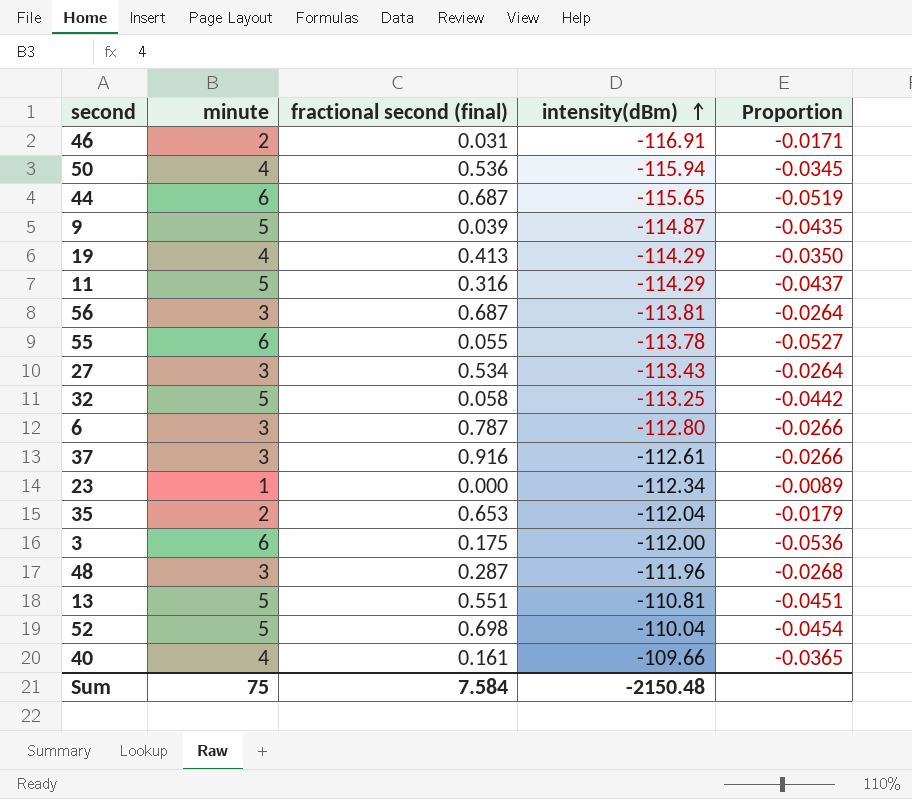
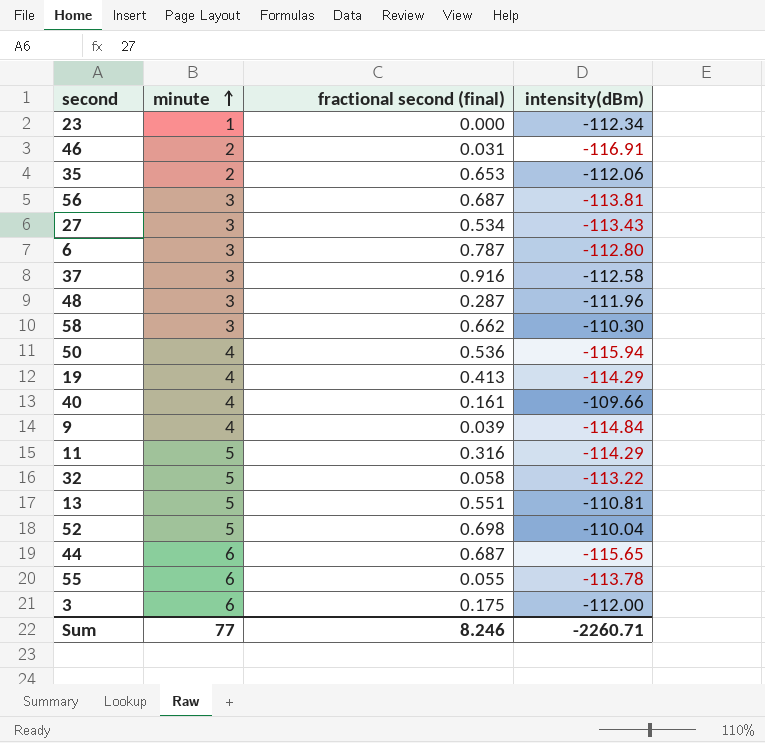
row order: intensity(dBm) ascending -> minute ascending
column Proportion | formula: [minute] / [intensity(dBm)] -> none
35 | intensity(dBm): -112.04 -> -112.06
37 | intensity(dBm): -112.61 -> -112.58
row 58: none -> 3 | 0.662 | -110.30
9 | minute: 5 -> 4
9 | intensity(dBm): -114.87 -> -114.84
32 | intensity(dBm): -113.25 -> -113.22
Sum | minute: 75 -> 77
Sum | fractional second (final): 7.584 -> 8.246
Sum | intensity(dBm): -2150.48 -> -2260.71

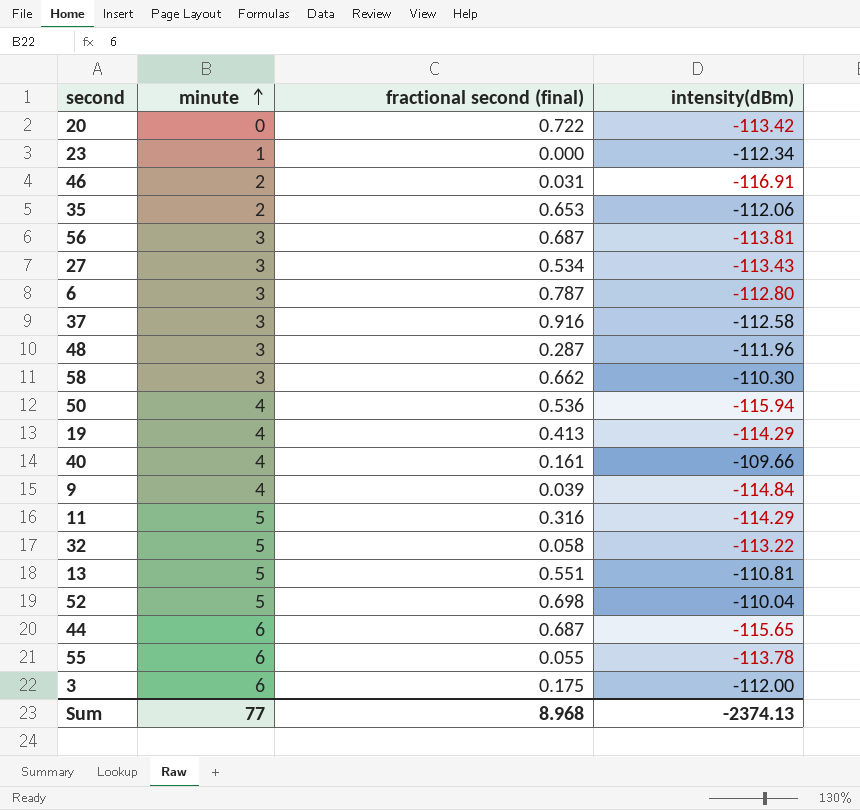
row 20: none -> 0 | 0.722 | -113.42
Sum | fractional second (final): 8.246 -> 8.968
Sum | intensity(dBm): -2260.71 -> -2374.13

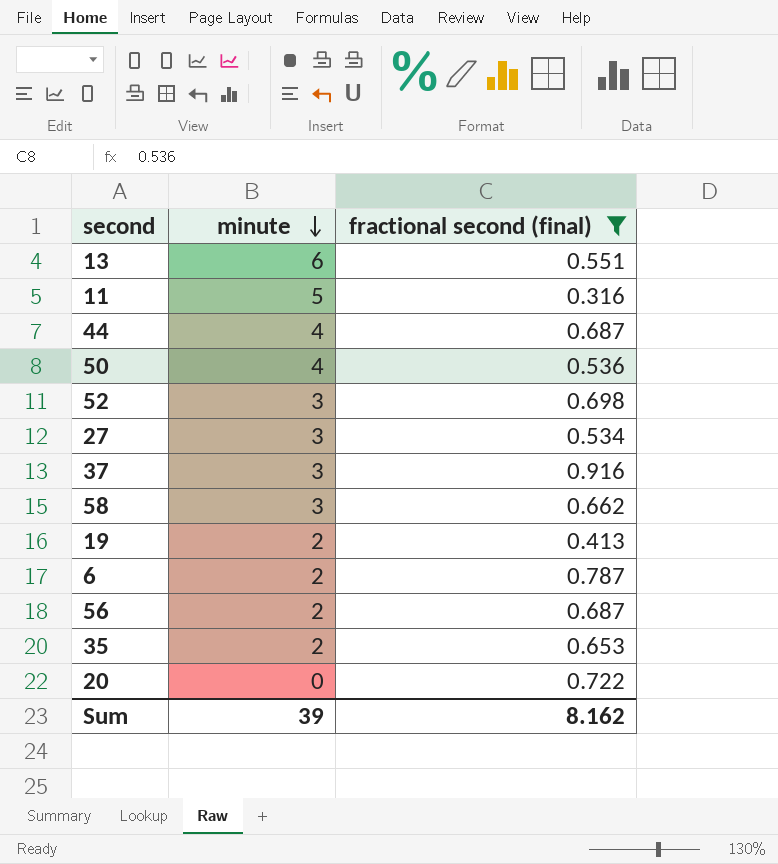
filter: none -> fractional second (final) >= 0.316
row order: minute ascending -> minute descending
column intensity(dBm) | position: 4 -> none
13 | minute: 5 -> 6
44 | minute: 6 -> 4
52 | minute: 5 -> 3
19 | minute: 4 -> 2
6 | minute: 3 -> 2
56 | minute: 3 -> 2
Sum | minute: 77 -> 39
Sum | fractional second (final): 8.968 -> 8.162

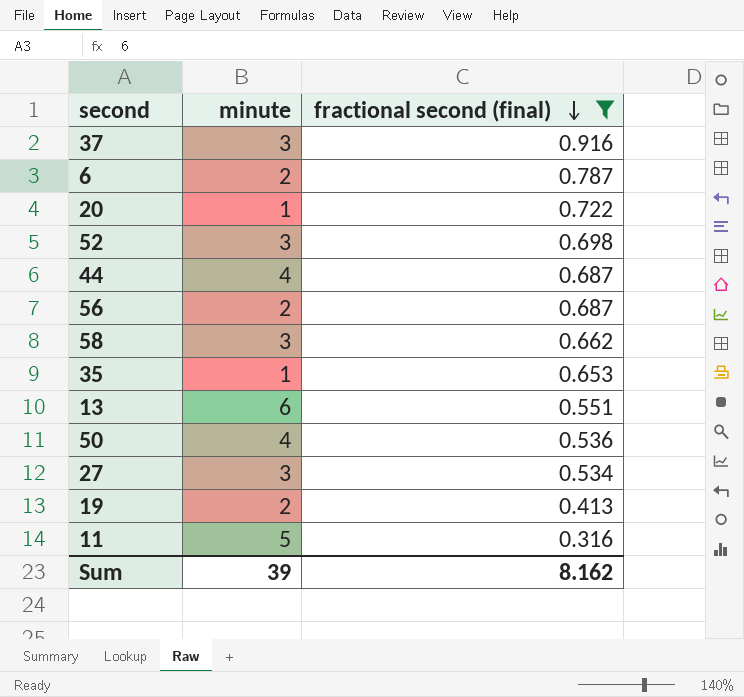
row order: minute descending -> fractional second (final) descending
20 | minute: 0 -> 1
35 | minute: 2 -> 1

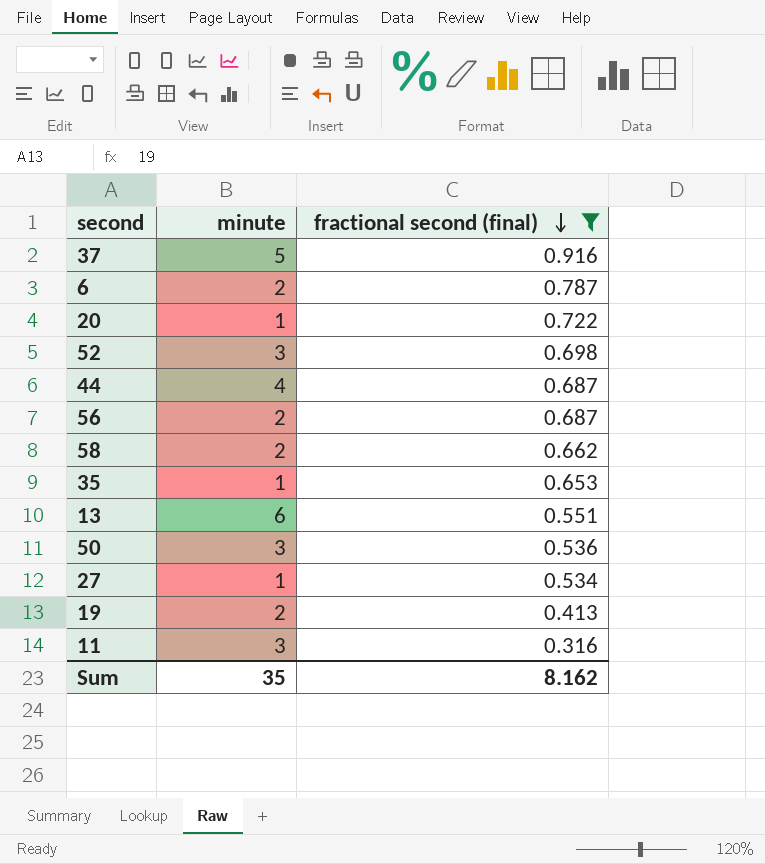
37 | minute: 3 -> 5
58 | minute: 3 -> 2
50 | minute: 4 -> 3
27 | minute: 3 -> 1
11 | minute: 5 -> 3
Sum | minute: 39 -> 35

